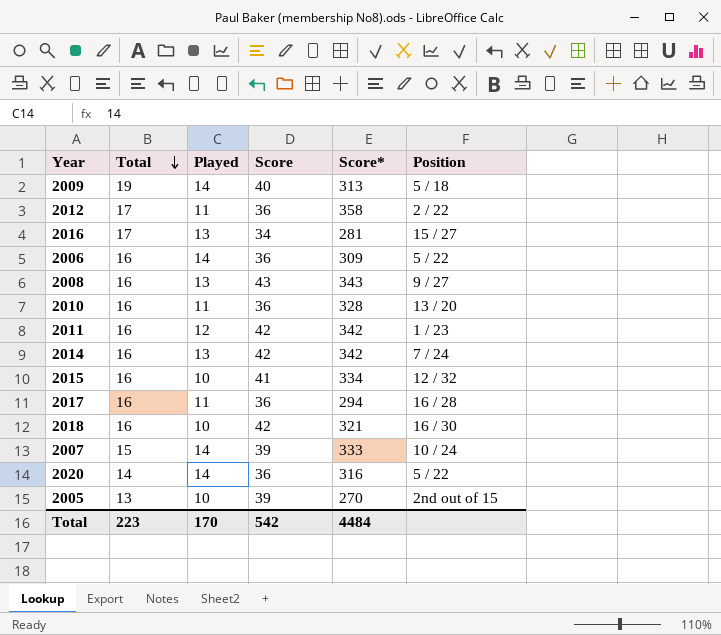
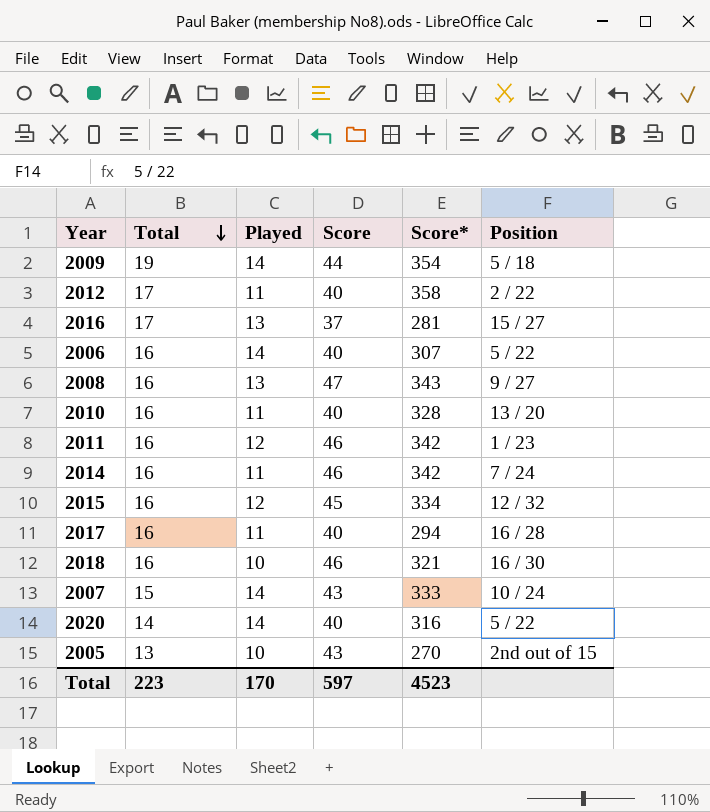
2009 | Score: 40 -> 44
2009 | Score*: 313 -> 354
2012 | Score: 36 -> 40
2016 | Score: 34 -> 37
2006 | Score: 36 -> 40
2006 | Score*: 309 -> 307
2008 | Score: 43 -> 47
2010 | Score: 36 -> 40
2011 | Score: 42 -> 46
2014 | Played: 13 -> 11
2014 | Score: 42 -> 46
2015 | Played: 10 -> 12
2015 | Score: 41 -> 45
2017 | Score: 36 -> 40
2018 | Score: 42 -> 46
2007 | Score: 39 -> 43
2020 | Score: 36 -> 40
2005 | Score: 39 -> 43
Total | Score: 542 -> 597
Total | Score*: 4484 -> 4523

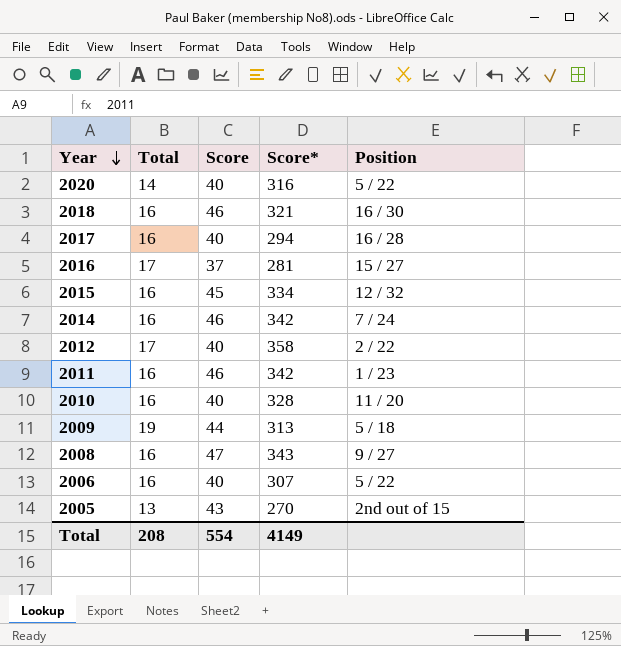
row order: Total descending -> Year descending
column Played | position: 3 -> none
row 2007: 15 | 14 | 43 | 333 | 10 / 24 -> none
2010 | Position: 13 / 20 -> 11 / 20
2009 | Score*: 354 -> 313
Total | Total: 223 -> 208
Total | Score: 597 -> 554
Total | Score*: 4523 -> 4149

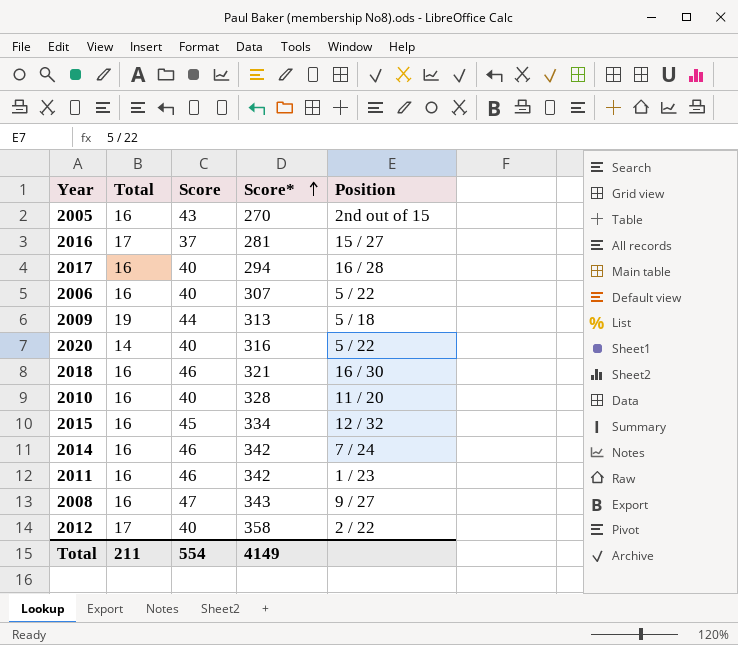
row order: Year descending -> Score* ascending
2005 | Total: 13 -> 16
Total | Total: 208 -> 211

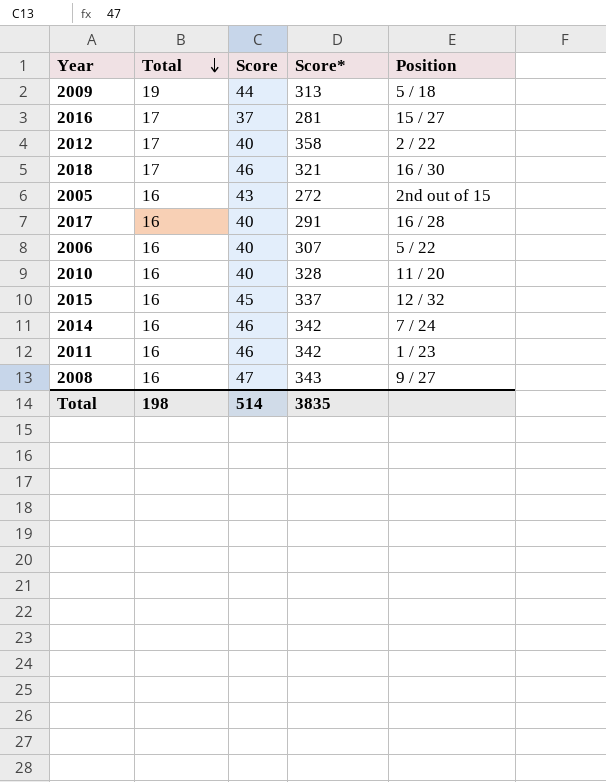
row order: Score* ascending -> Total descending
row 2020: 14 | 40 | 316 | 5 / 22 -> none
2018 | Total: 16 -> 17
2005 | Score*: 270 -> 272
2017 | Score*: 294 -> 291
2015 | Score*: 334 -> 337
Total | Total: 211 -> 198
Total | Score: 554 -> 514
Total | Score*: 4149 -> 3835

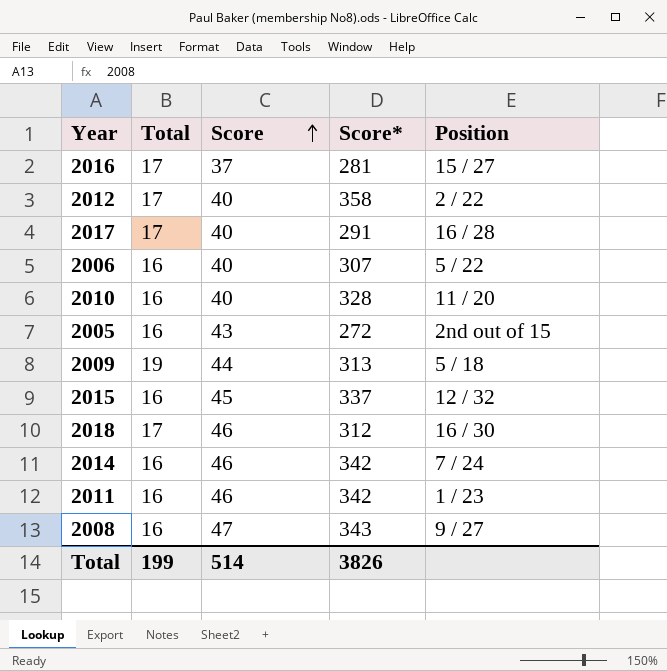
row order: Total descending -> Score ascending
2017 | Total: 16 -> 17
2018 | Score*: 321 -> 312
Total | Total: 198 -> 199
Total | Score*: 3835 -> 3826

